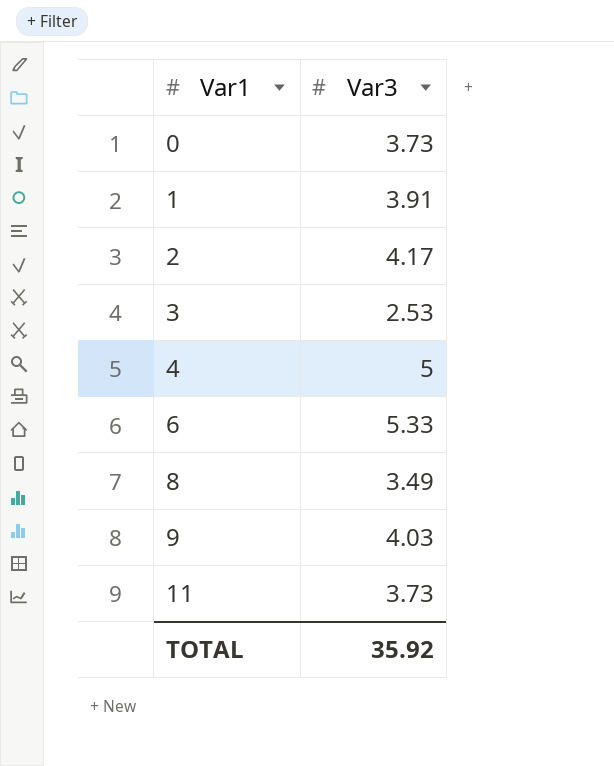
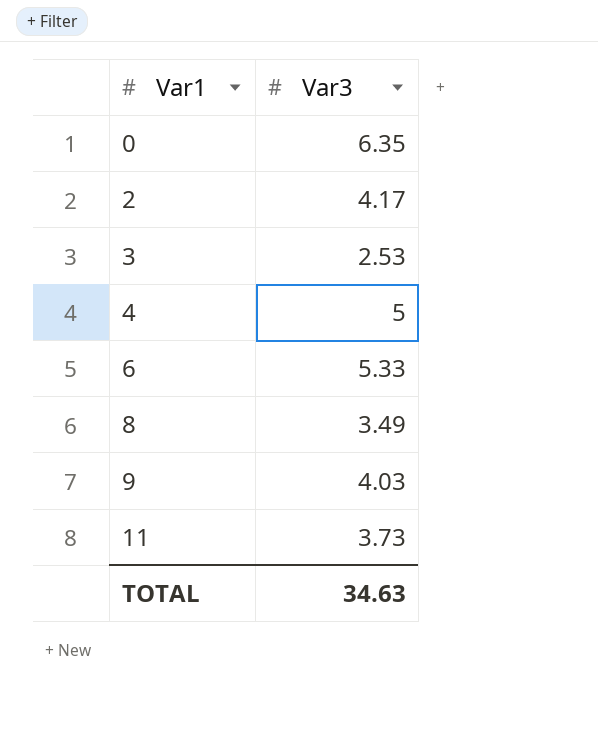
row 1: 3.91 -> none
0 | Var3: 3.73 -> 6.35
TOTAL | Var3: 35.92 -> 34.63

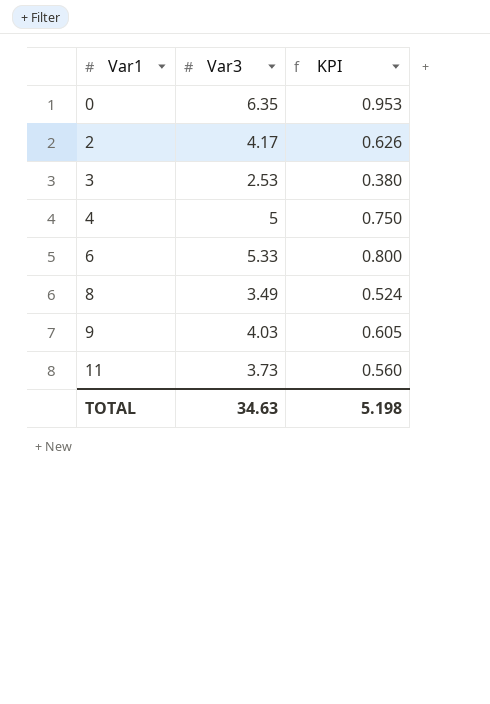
column KPI | formula: none -> [Var3] * 0.15

